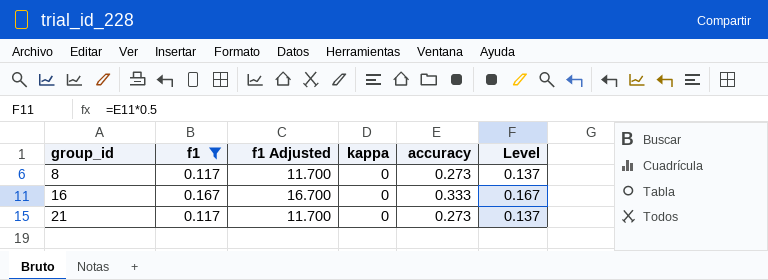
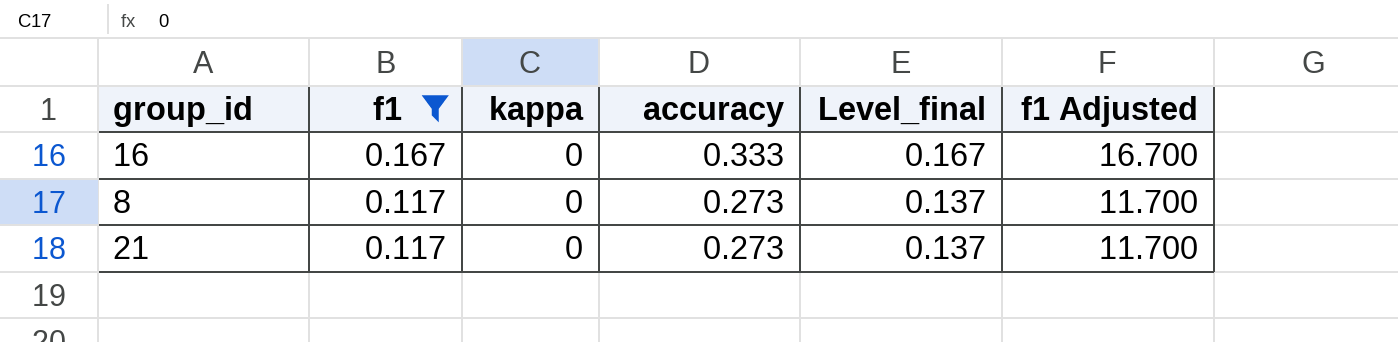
row order: group_id ascending -> f1 descending
column name: Level -> Level_final
column f1 Adjusted | position: 3 -> 6

